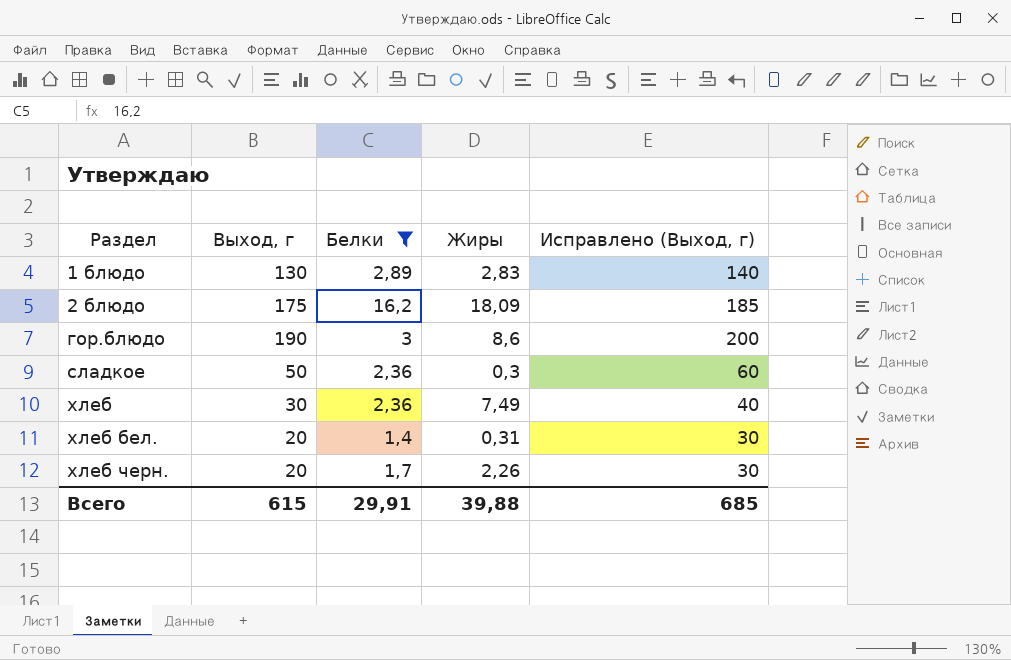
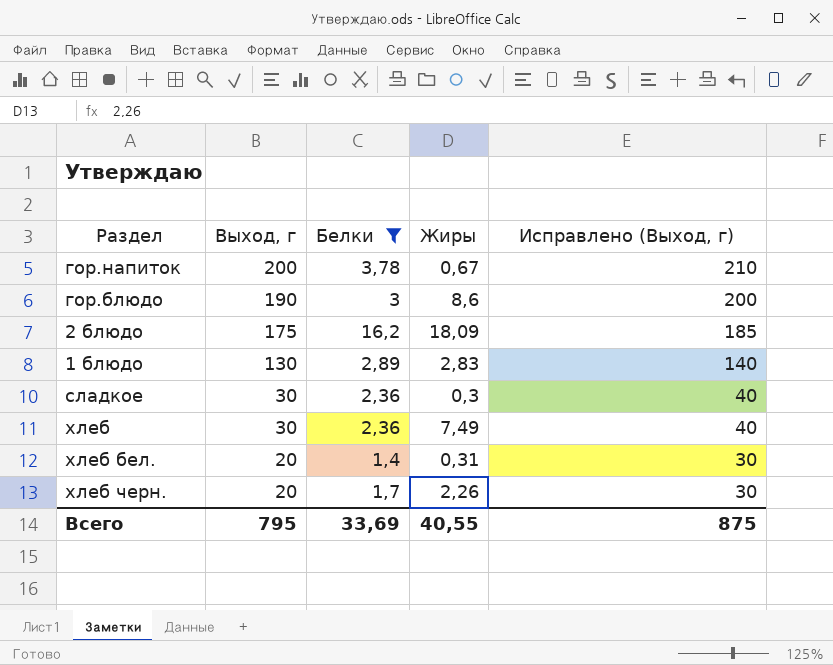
row order: Раздел ascending -> Выход, г descending
row гор.напиток: none -> 200 | 3,78 | 0,67 | 210
сладкое | Выход, г: 50 -> 30
сладкое | Исправлено (Выход, г): 60 -> 40
Всего | Выход, г: 615 -> 795
Всего | Белки: 29,91 -> 33,69
Всего | Жиры: 39,88 -> 40,55
Всего | Исправлено (Выход, г): 685 -> 875

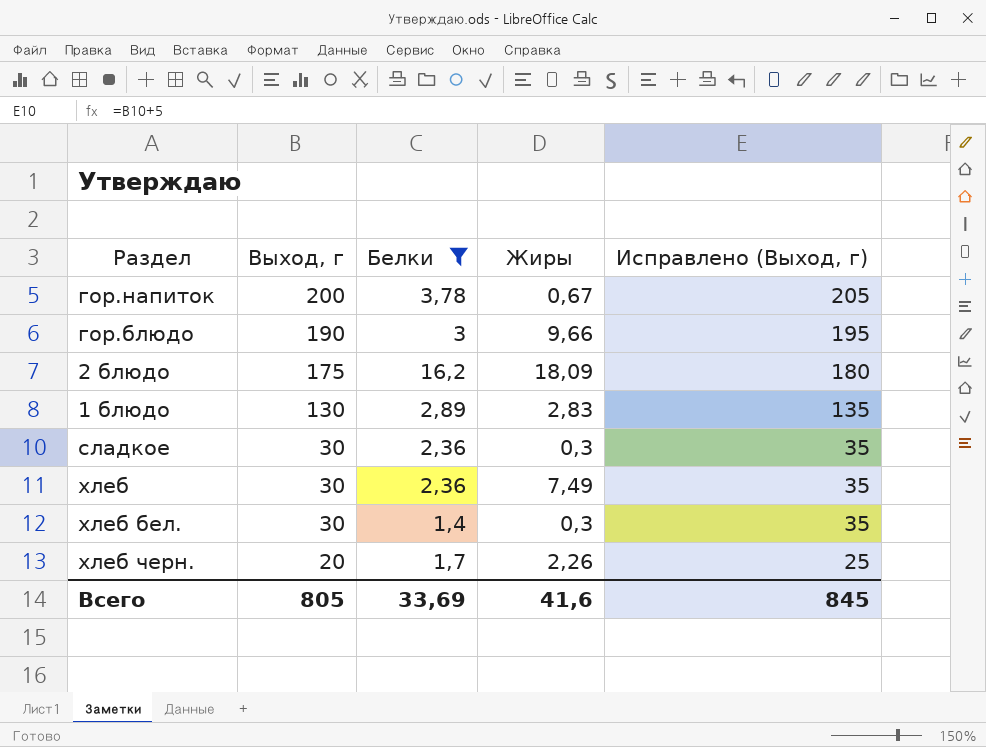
column Исправлено (Выход, г) | formula: [Выход, г] + 10 -> [Выход, г] + 5
гор.блюдо | Жиры: 8,6 -> 9,66
хлеб бел. | Выход, г: 20 -> 30
хлеб бел. | Жиры: 0,31 -> 0,3
Всего | Выход, г: 795 -> 805
Всего | Жиры: 40,55 -> 41,6
Всего | Исправлено (Выход, г): 875 -> 845

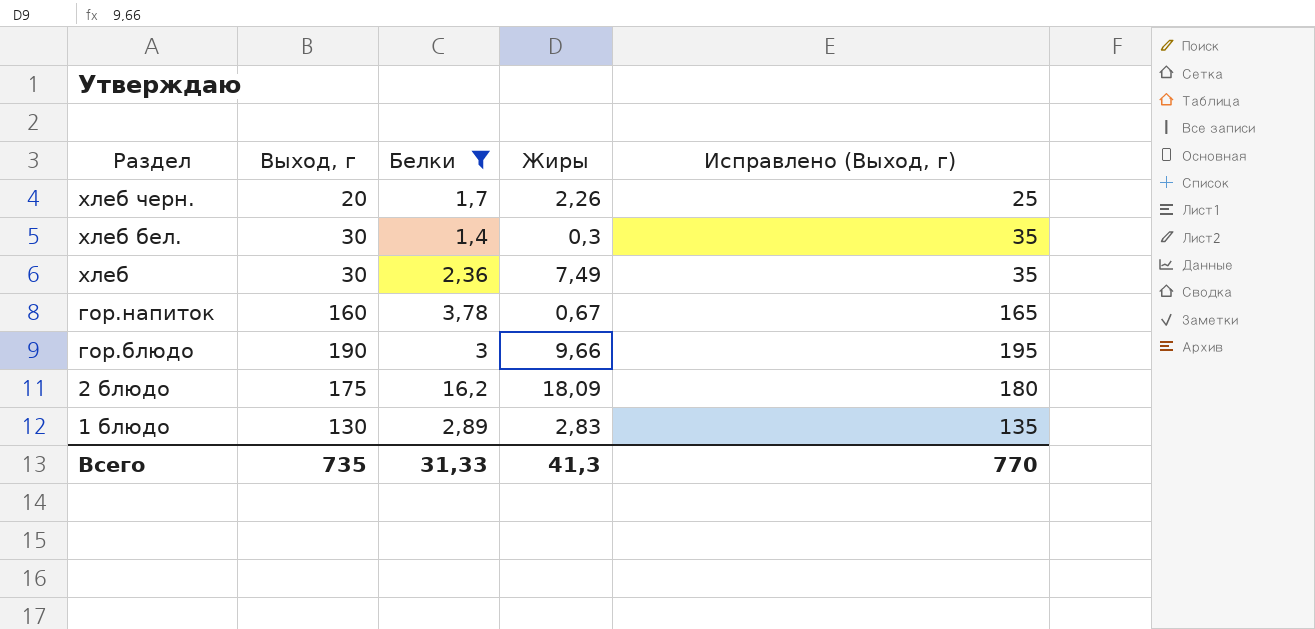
row order: Выход, г descending -> Раздел descending
row сладкое: 30 | 2,36 | 0,3 | 35 -> none
гор.напиток | Выход, г: 200 -> 160
гор.напиток | Исправлено (Выход, г): 205 -> 165
Всего | Выход, г: 805 -> 735
Всего | Белки: 33,69 -> 31,33
Всего | Жиры: 41,6 -> 41,3
Всего | Исправлено (Выход, г): 845 -> 770

